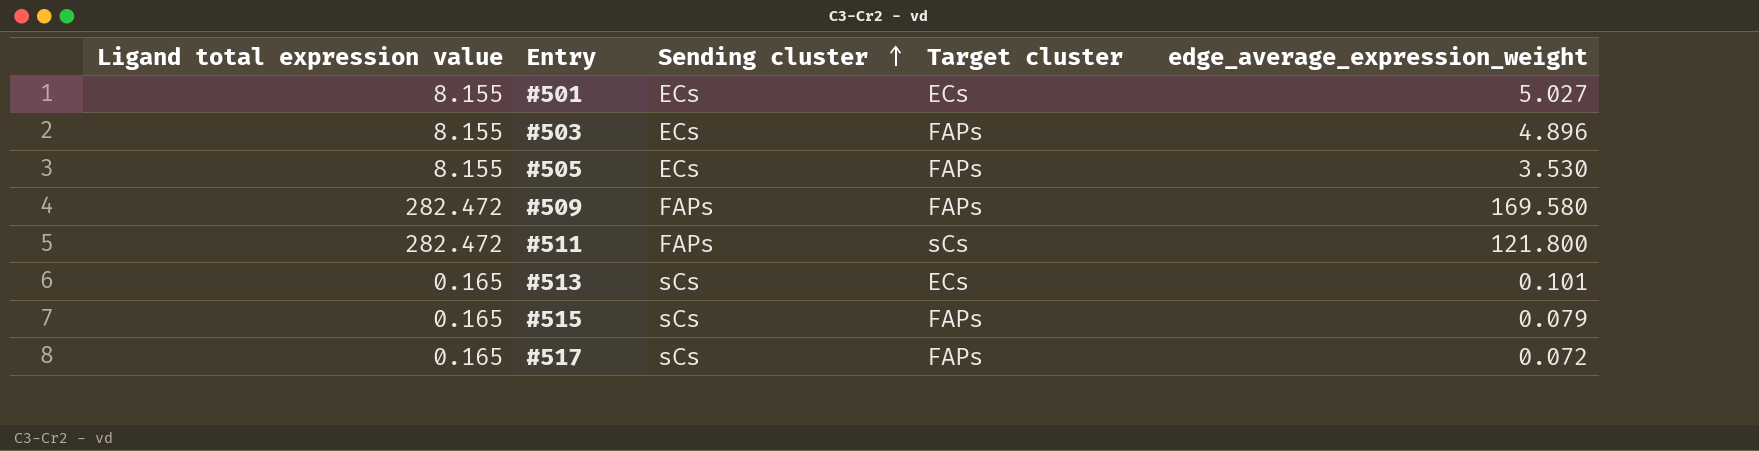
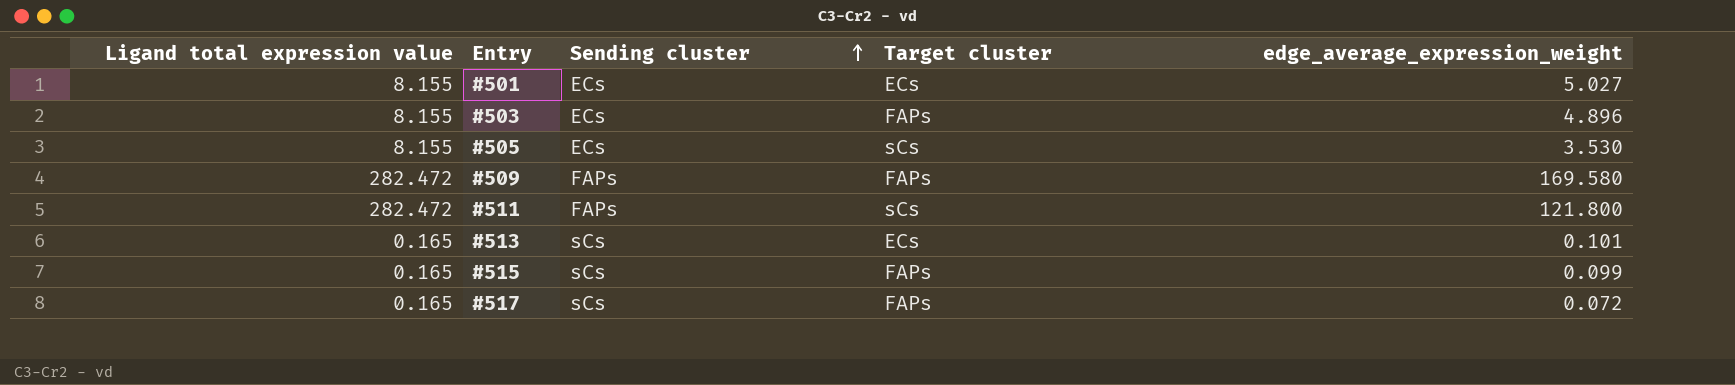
#505 | Target cluster: FAPs -> sCs
#515 | edge_average_expression_weight: 0.079 -> 0.099

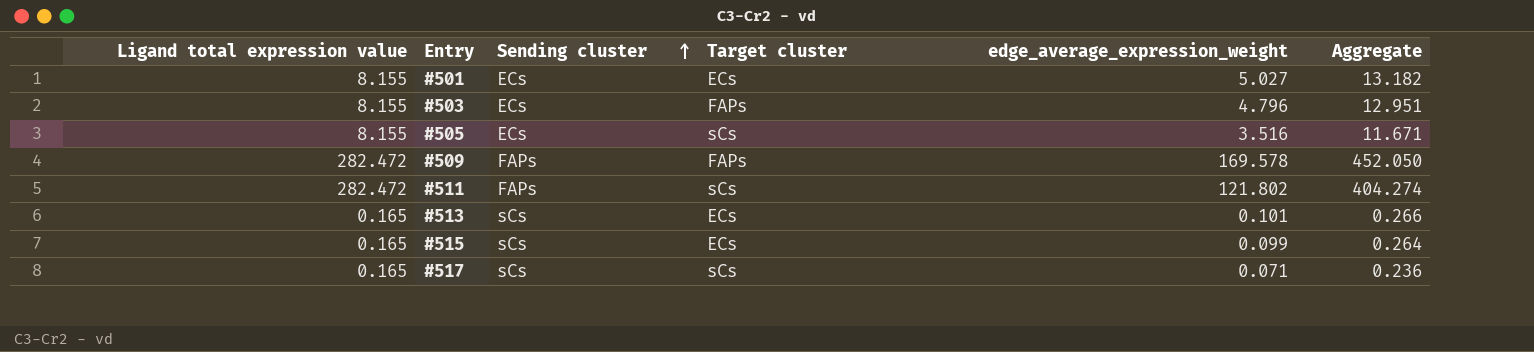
column Aggregate | formula: none -> [Ligand total expression value] + [edge_average_expression_weight]
#503 | edge_average_expression_weight: 4.896 -> 4.796
#505 | edge_average_expression_weight: 3.530 -> 3.516
#509 | edge_average_expression_weight: 169.580 -> 169.578
#511 | edge_average_expression_weight: 121.800 -> 121.802
#515 | Target cluster: FAPs -> ECs
#517 | Target cluster: FAPs -> sCs
#517 | edge_average_expression_weight: 0.072 -> 0.071

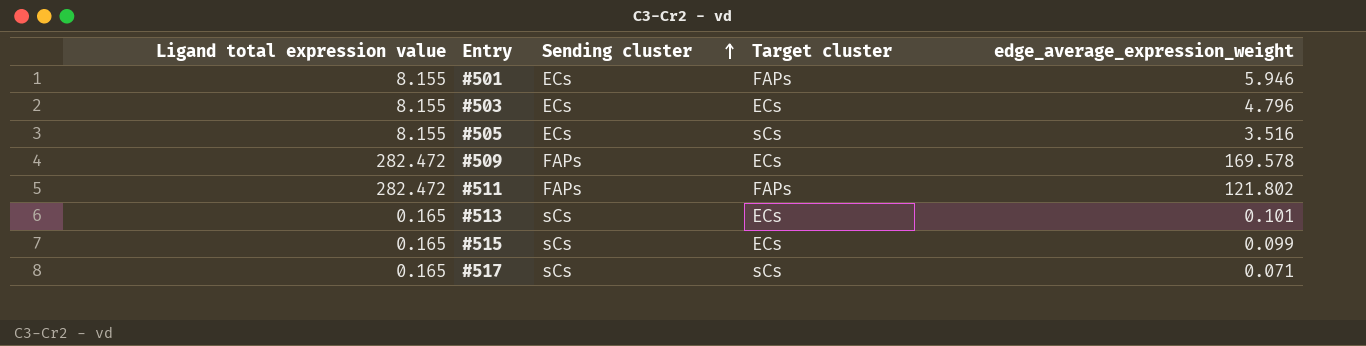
column Aggregate | formula: [Ligand total expression value] + [edge_average_expression_weight] -> none
#501 | Target cluster: ECs -> FAPs
#501 | edge_average_expression_weight: 5.027 -> 5.946
#503 | Target cluster: FAPs -> ECs
#509 | Target cluster: FAPs -> ECs
#511 | Target cluster: sCs -> FAPs

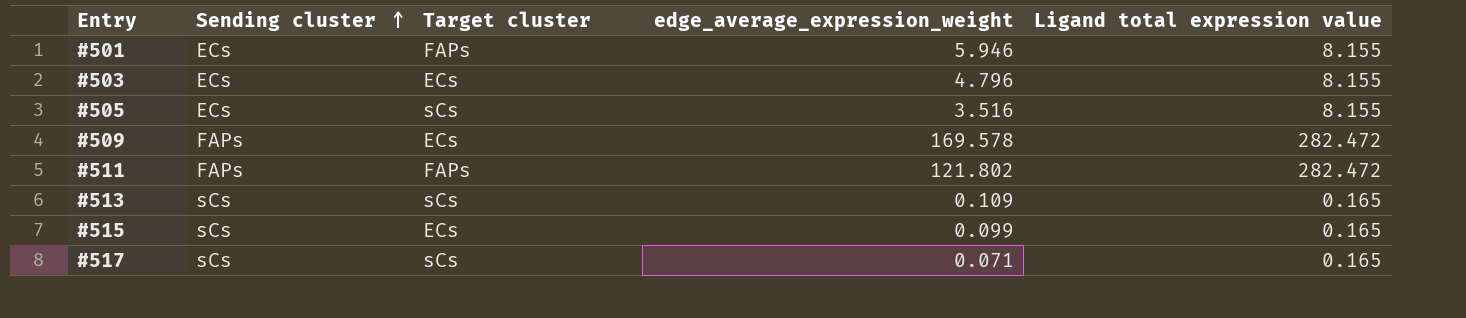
column Ligand total expression value | position: 1 -> 5
#513 | Target cluster: ECs -> sCs
#513 | edge_average_expression_weight: 0.101 -> 0.109

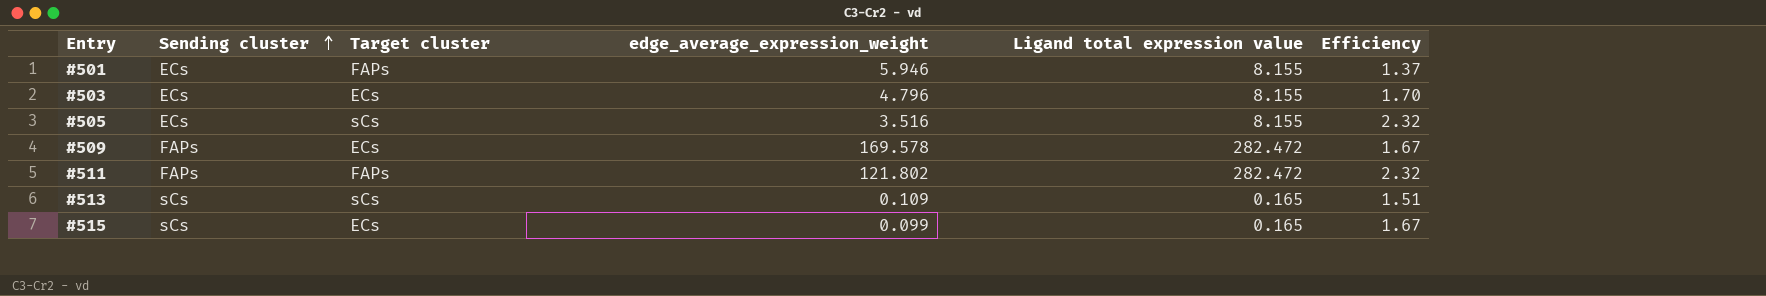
column Efficiency | formula: none -> [Ligand total expression value] / [edge_average_expression_weight]
row #517: sCs | sCs | 0.071 | 0.165 -> none

